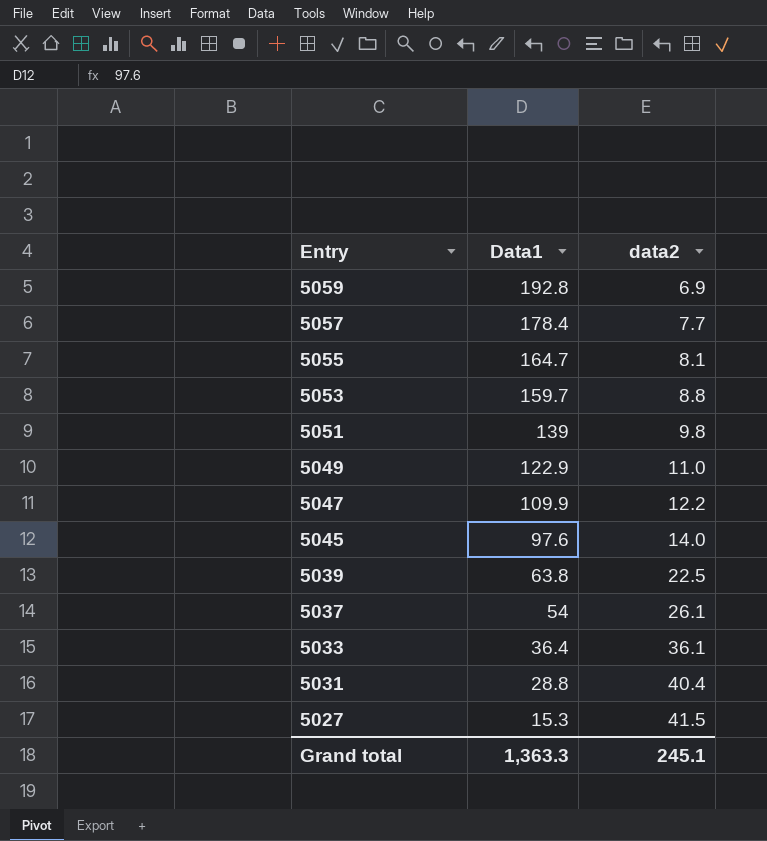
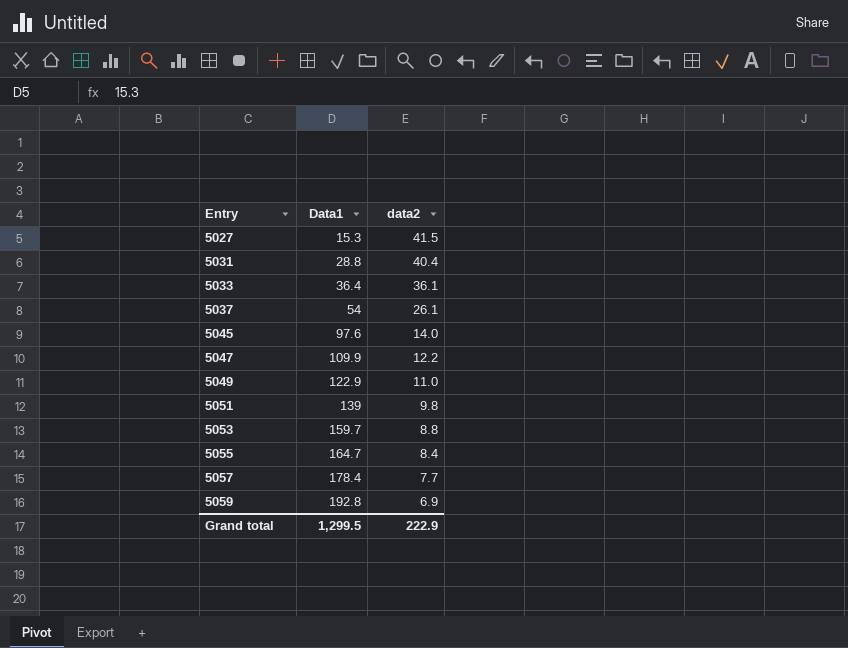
row order: Entry descending -> Entry ascending
row 5039: 63.8 | 22.5 -> none
5055 | data2: 8.1 -> 8.4
Grand total | Data1: 1,363.3 -> 1,299.5
Grand total | data2: 245.1 -> 222.9

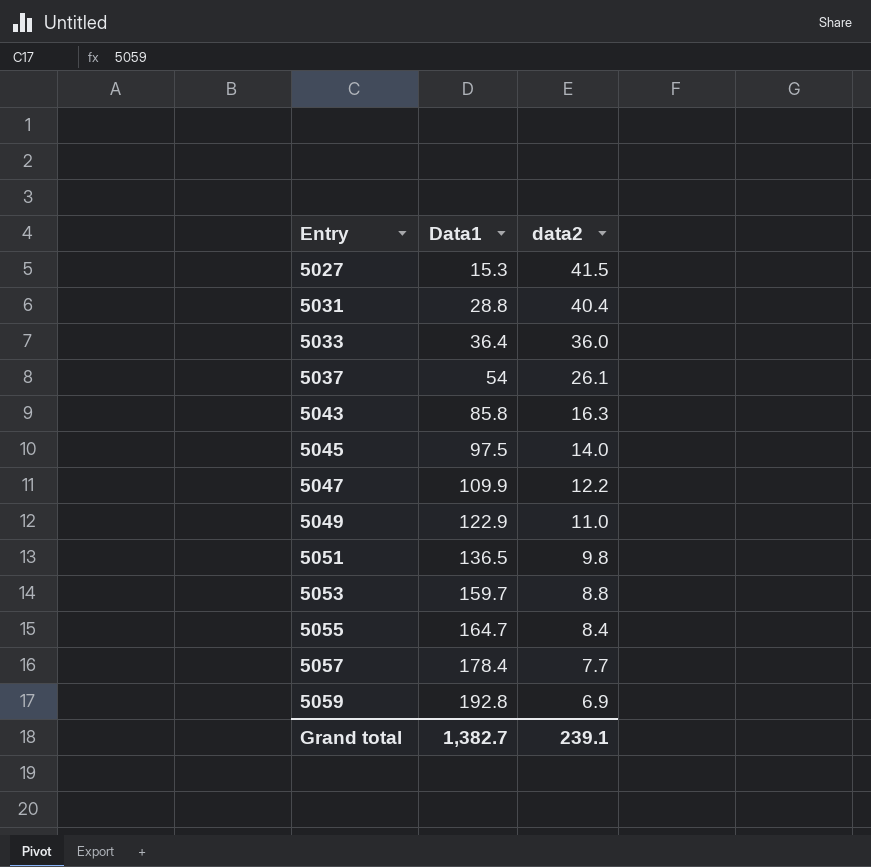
5033 | data2: 36.1 -> 36.0
row 5043: none -> 85.8 | 16.3
5045 | Data1: 97.6 -> 97.5
5051 | Data1: 139 -> 136.5
Grand total | Data1: 1,299.5 -> 1,382.7
Grand total | data2: 222.9 -> 239.1

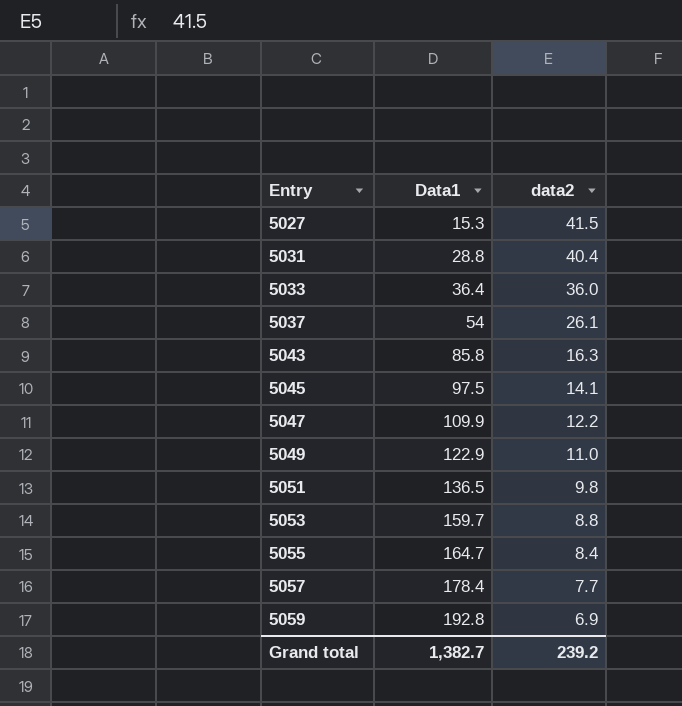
5045 | data2: 14.0 -> 14.1
Grand total | data2: 239.1 -> 239.2

